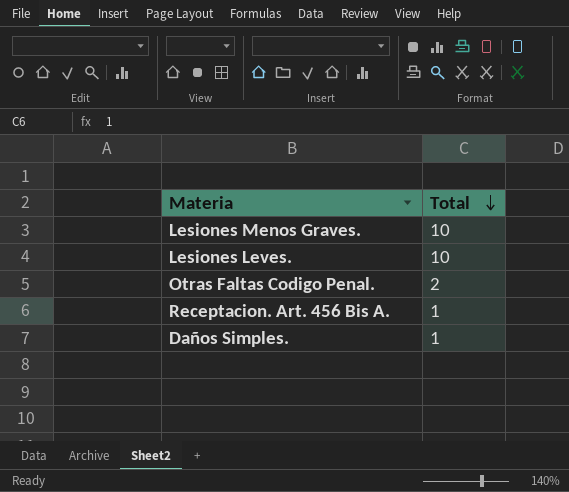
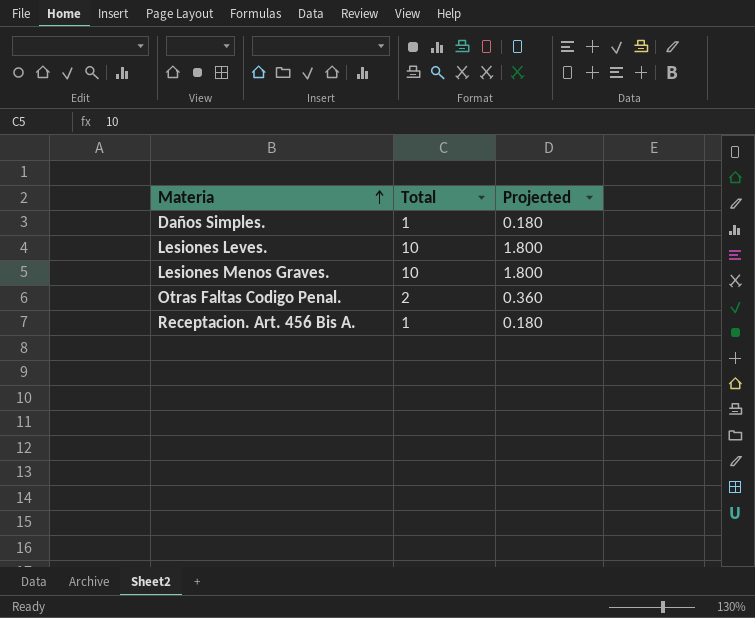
row order: Total descending -> Materia ascending
column Projected | formula: none -> [Total] * 0.18

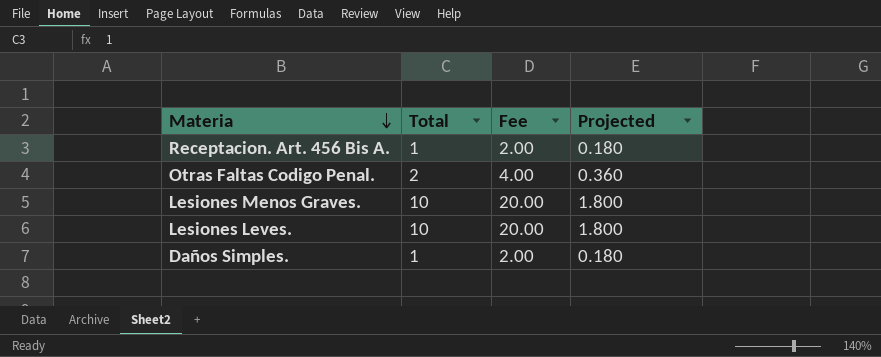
row order: Materia ascending -> Materia descending
column Fee | formula: none -> [Total] * 2

